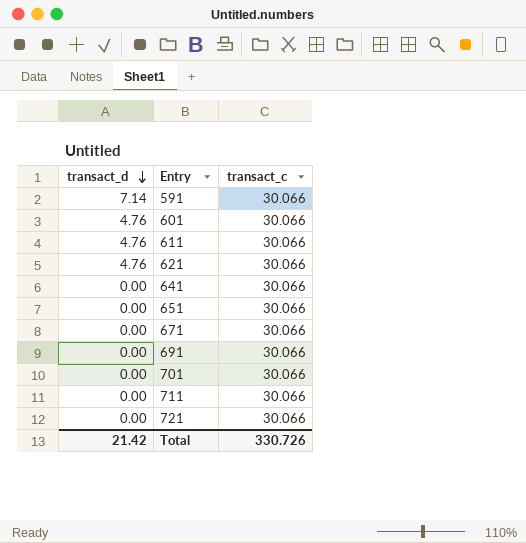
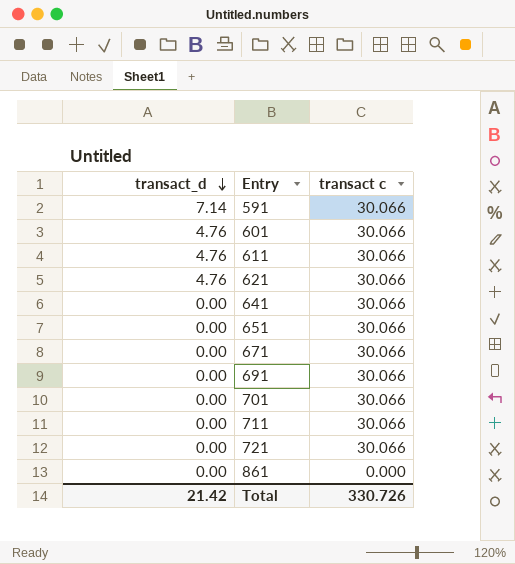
column name: transact_c -> transact c
row 861: none -> 0.00 | 0.000

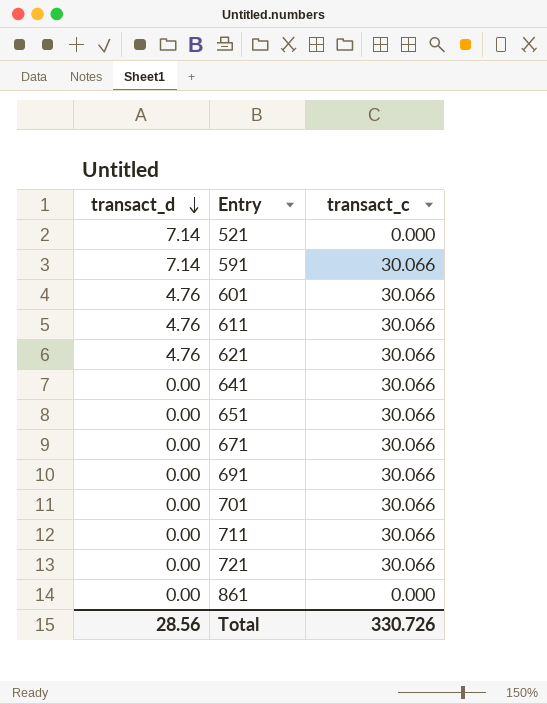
column name: transact c -> transact_c
row 521: none -> 7.14 | 0.000
Total | transact_d: 21.42 -> 28.56

